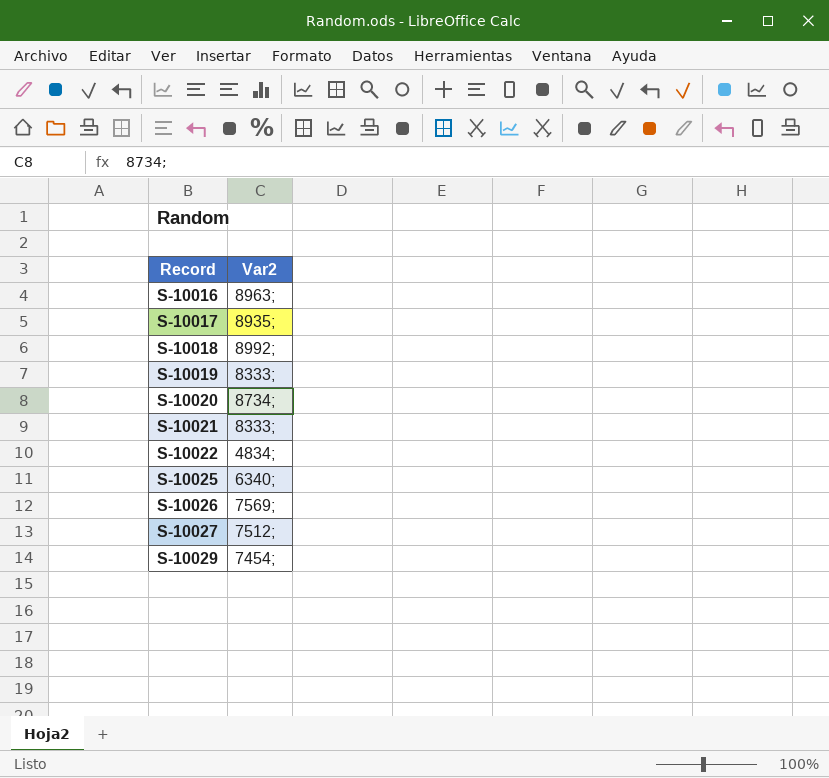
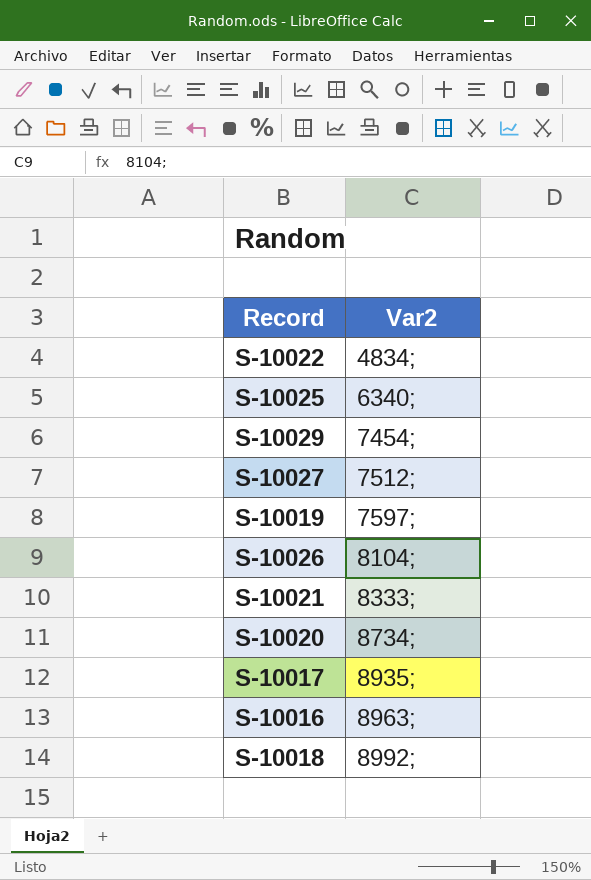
row order: Record ascending -> Var2 ascending
S-10019 | Var2: 8333; -> 7597;
S-10026 | Var2: 7569; -> 8104;

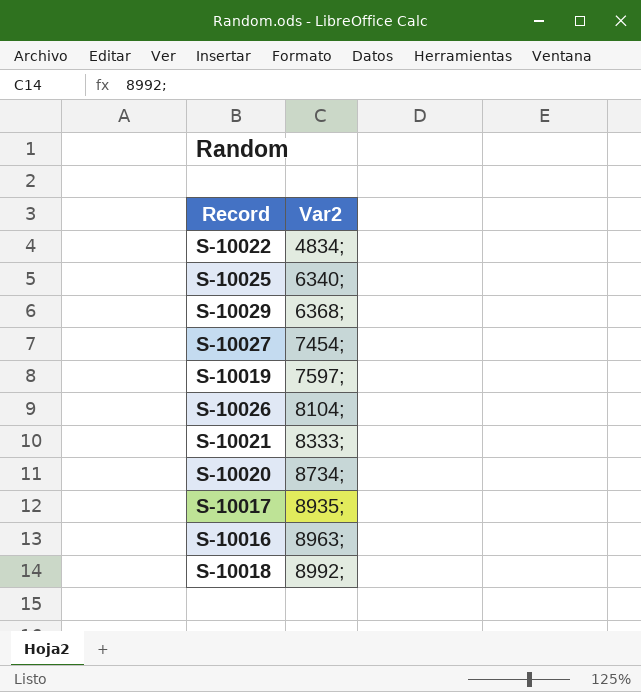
S-10029 | Var2: 7454; -> 6368;
S-10027 | Var2: 7512; -> 7454;

